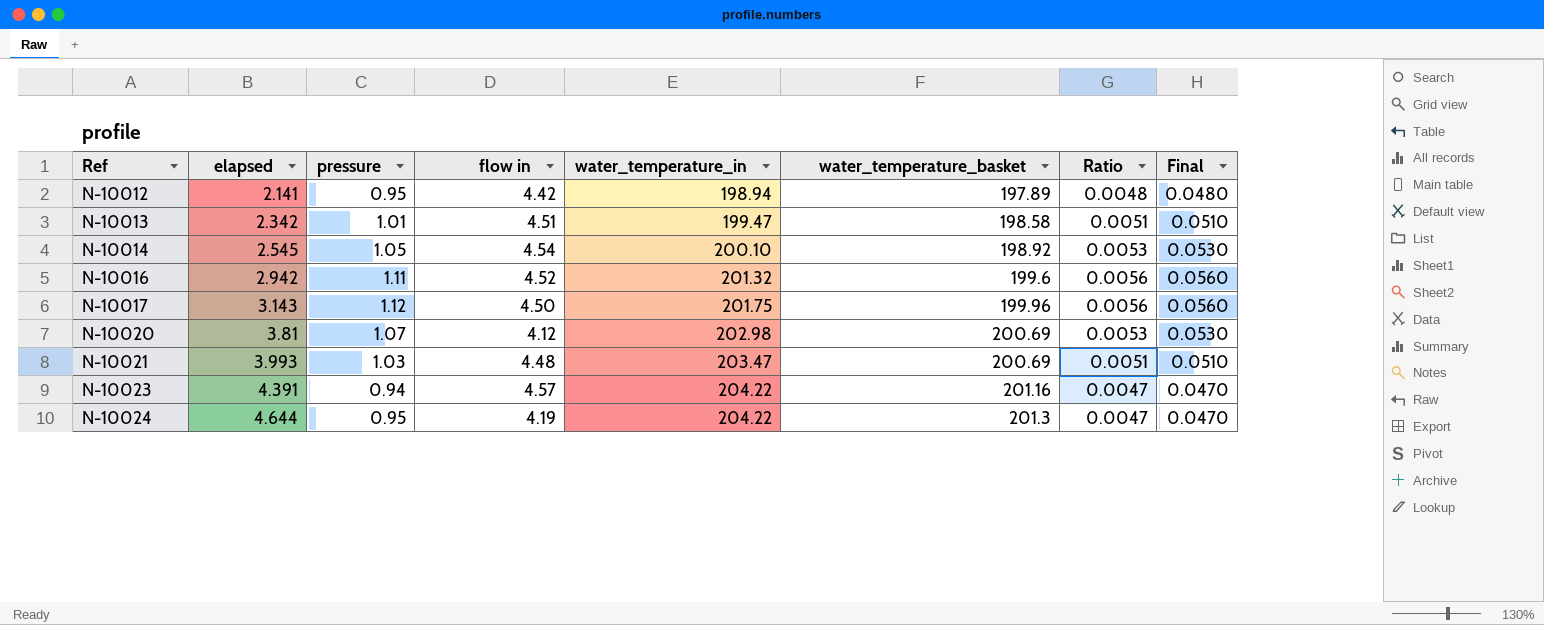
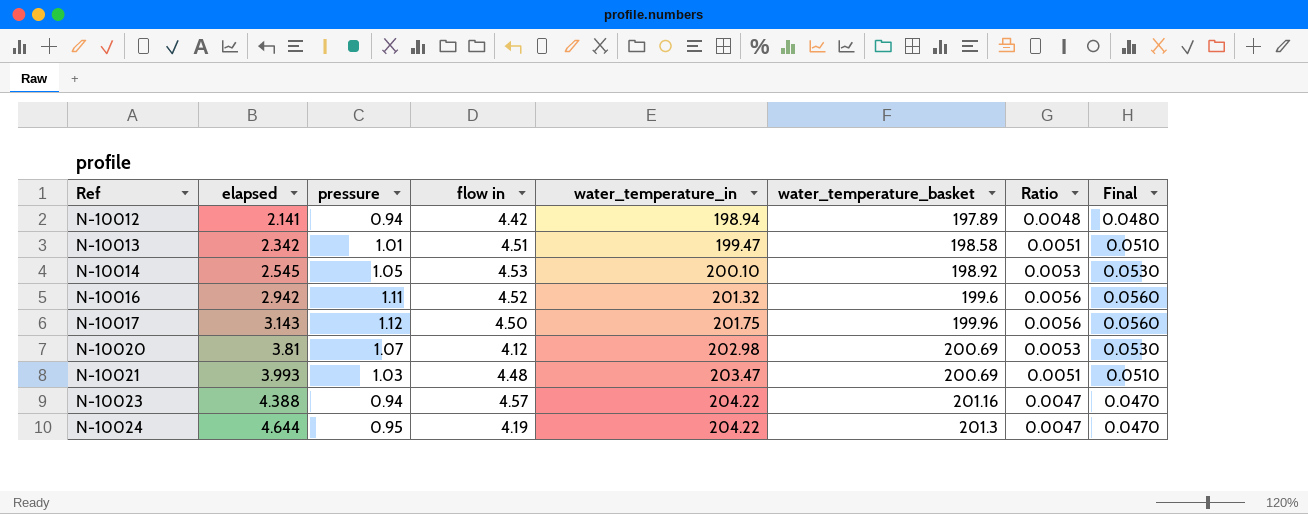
N-10012 | pressure: 0.95 -> 0.94
N-10014 | flow in: 4.54 -> 4.53
N-10023 | elapsed: 4.391 -> 4.388

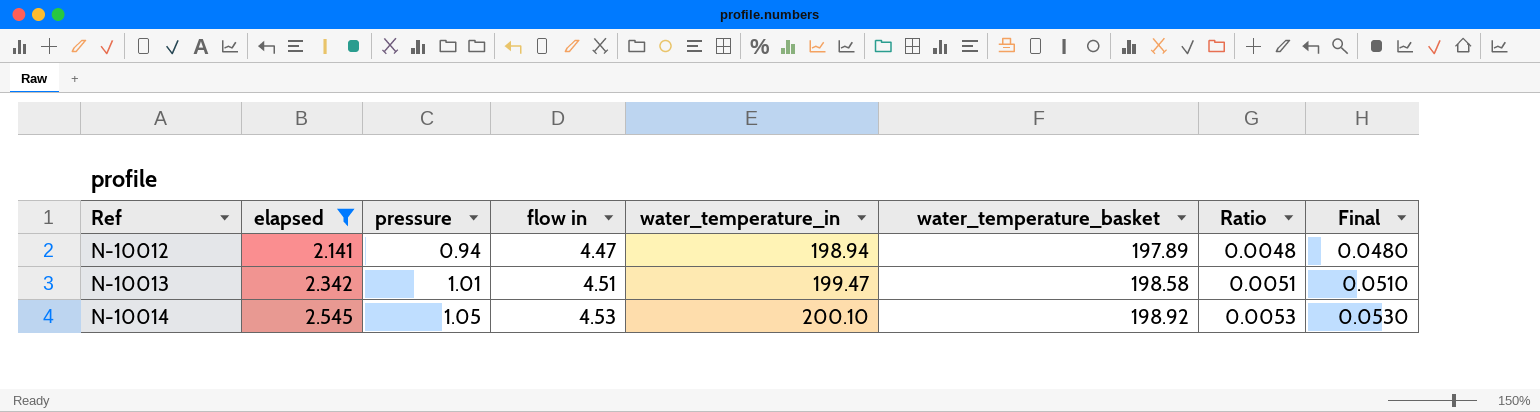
filter: none -> elapsed <= 2.545
N-10012 | flow in: 4.42 -> 4.47

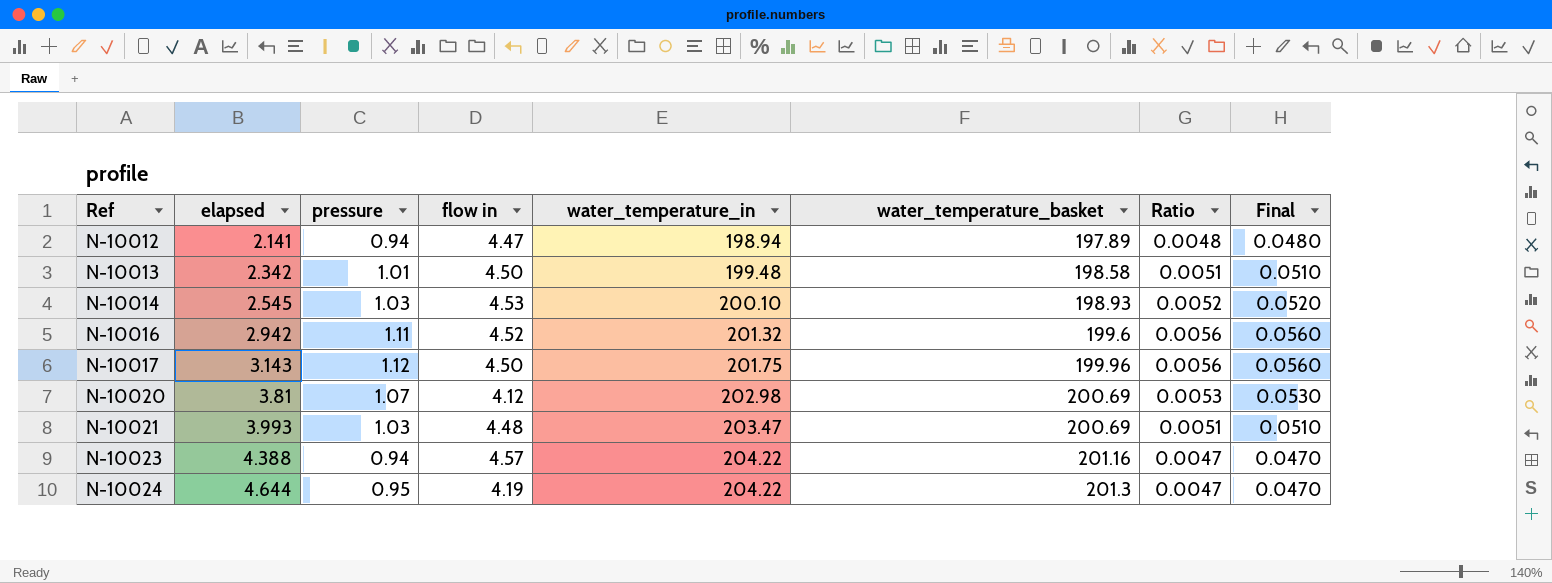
filter: elapsed <= 2.545 -> none
N-10013 | flow in: 4.51 -> 4.50
N-10013 | water_temperature_in: 199.47 -> 199.48
N-10014 | pressure: 1.05 -> 1.03
N-10014 | water_temperature_basket: 198.92 -> 198.93
N-10014 | Ratio: 0.0053 -> 0.0052
N-10014 | Final: 0.0530 -> 0.0520

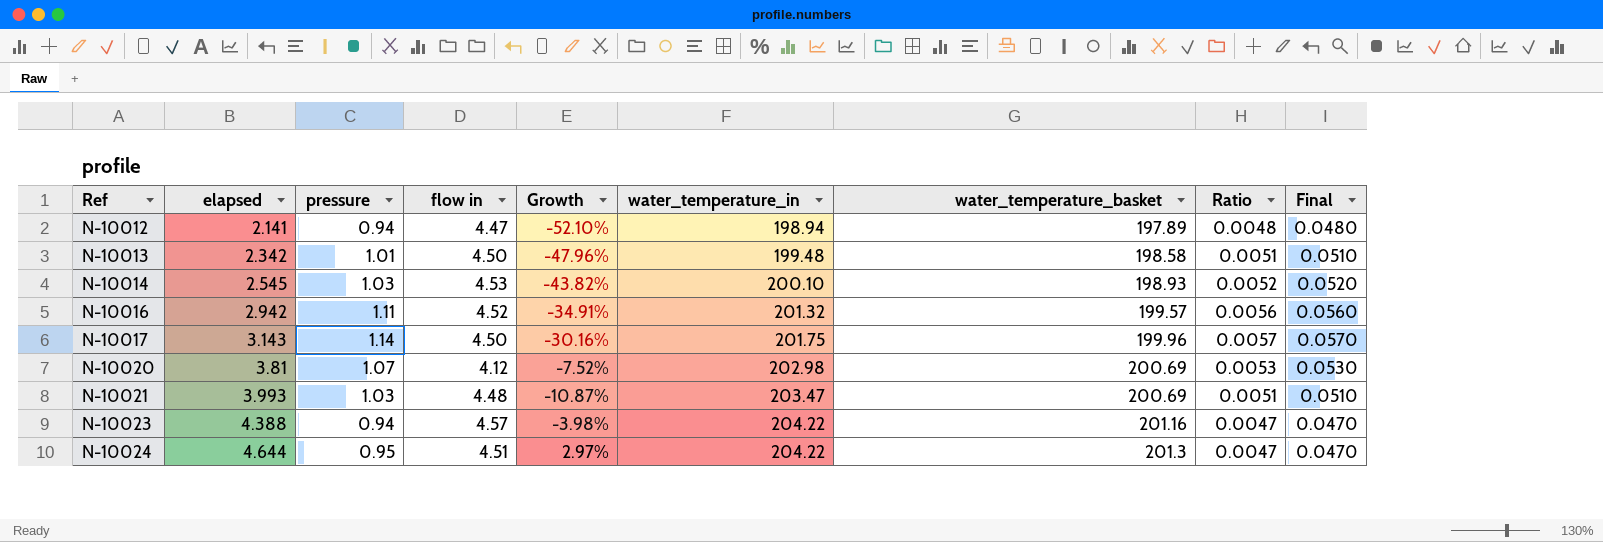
column Growth | formula: none -> ([elapsed] - [flow in]) / [flow in]
N-10016 | water_temperature_basket: 199.6 -> 199.57
N-10017 | pressure: 1.12 -> 1.14
N-10017 | Ratio: 0.0056 -> 0.0057
N-10017 | Final: 0.0560 -> 0.0570
N-10024 | flow in: 4.19 -> 4.51

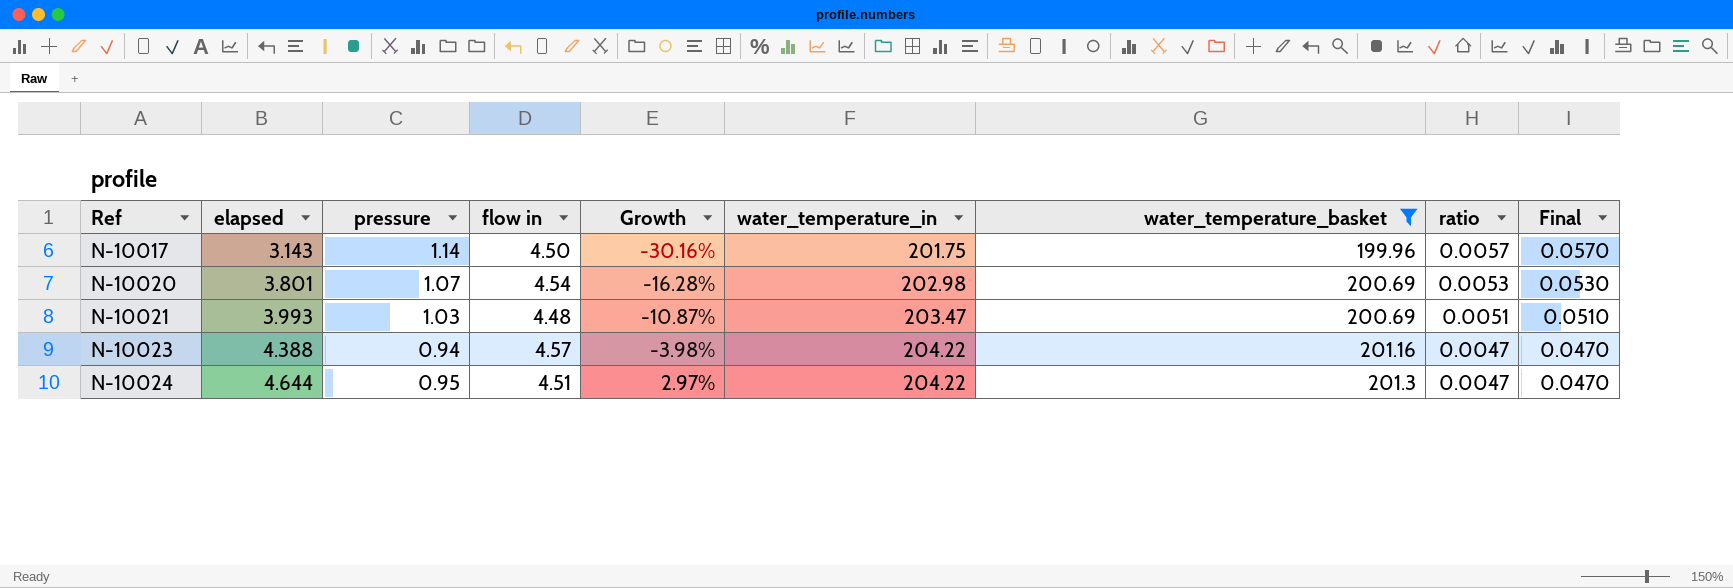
filter: none -> water_temperature_basket >= 199.96
column name: Ratio -> ratio
N-10020 | elapsed: 3.81 -> 3.801
N-10020 | flow in: 4.12 -> 4.54
N-10020 | Growth: -7.52% -> -16.28%

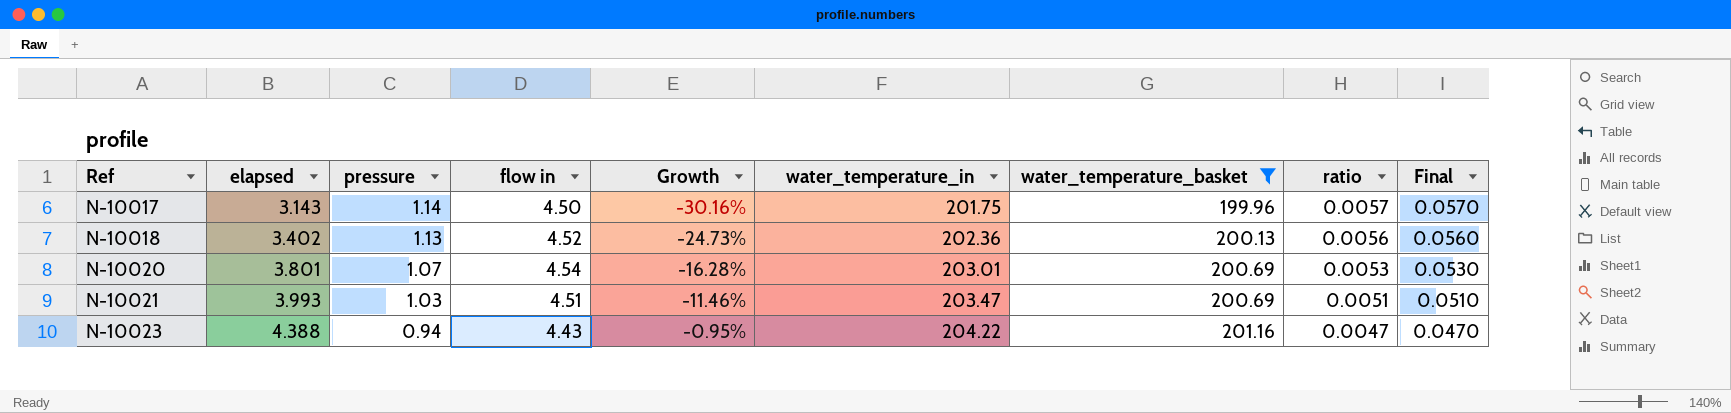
row N-10024: 4.644 | 0.95 | 4.51 | 2.97% | 204.22 | 201.3 | 0.0047 | 0.0470 -> none
row N-10018: none -> 3.402 | 1.13 | 4.52 | -24.73% | 202.36 | 200.13 | 0.0056 | 0.0560
N-10020 | water_temperature_in: 202.98 -> 203.01
N-10021 | flow in: 4.48 -> 4.51
N-10021 | Growth: -10.87% -> -11.46%
N-10023 | flow in: 4.57 -> 4.43
N-10023 | Growth: -3.98% -> -0.95%

